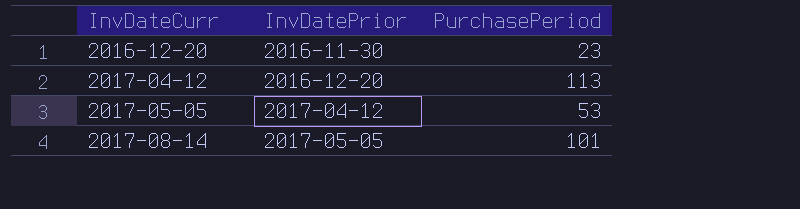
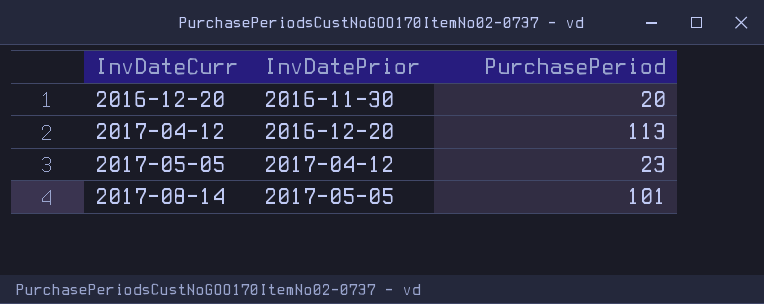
2016-12-20 | PurchasePeriod: 23 -> 20
2017-05-05 | PurchasePeriod: 53 -> 23

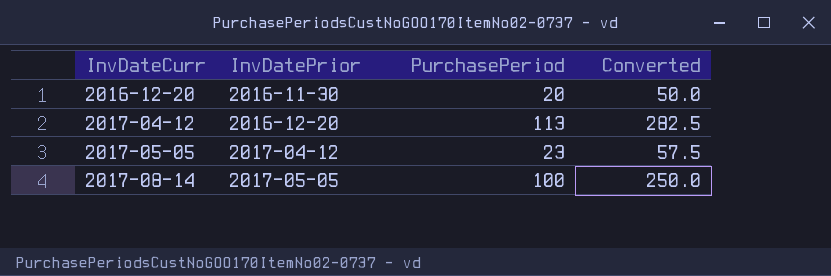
column Converted | formula: none -> [PurchasePeriod] * 2.5
2017-08-14 | PurchasePeriod: 101 -> 100

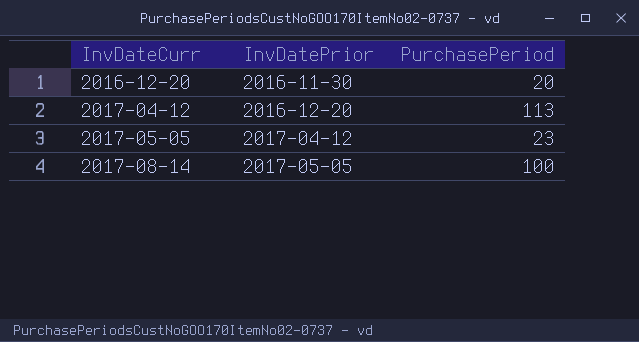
column Converted | formula: [PurchasePeriod] * 2.5 -> none

